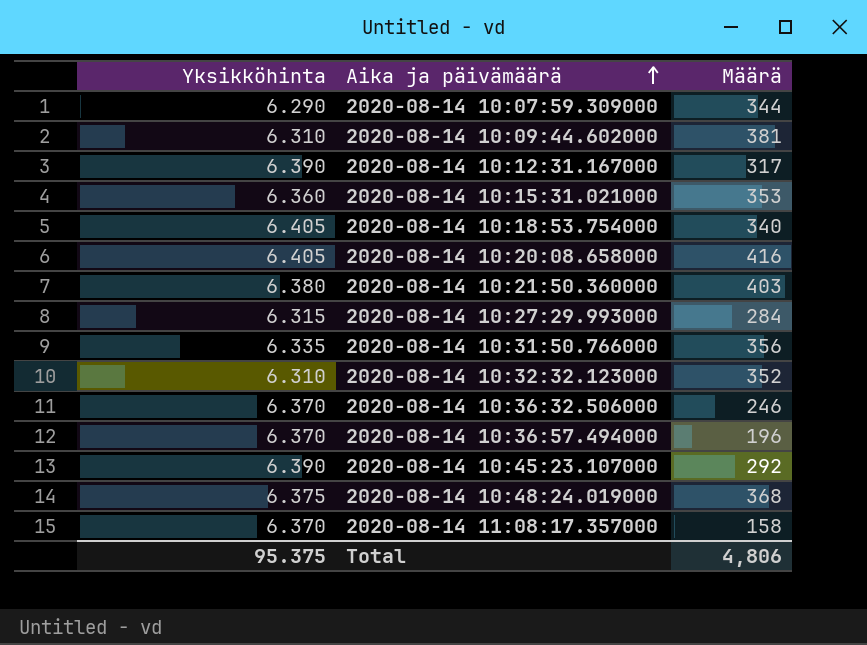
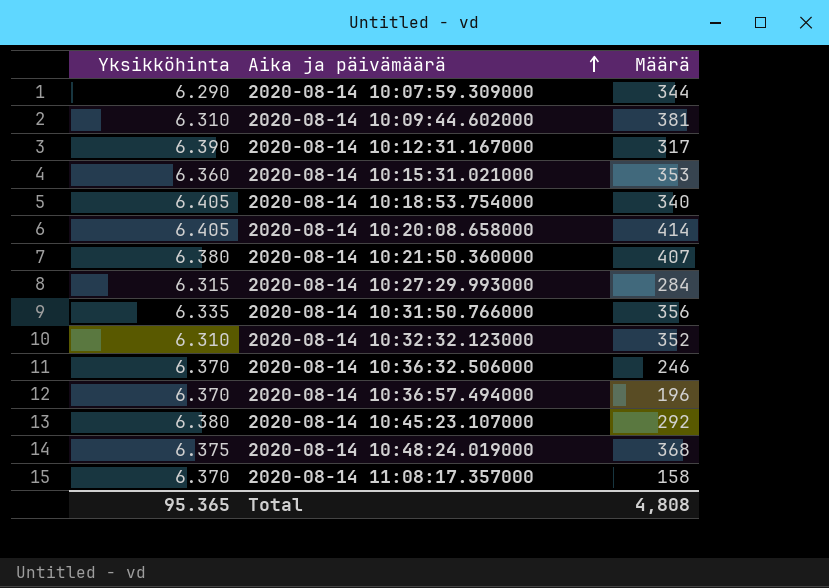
2020-08-14 10:20:08.658000 | Määrä: 416 -> 414
2020-08-14 10:21:50.360000 | Määrä: 403 -> 407
2020-08-14 10:45:23.107000 | Yksikköhinta: 6.390 -> 6.380
Total | Yksikköhinta: 95.375 -> 95.365
Total | Määrä: 4,806 -> 4,808

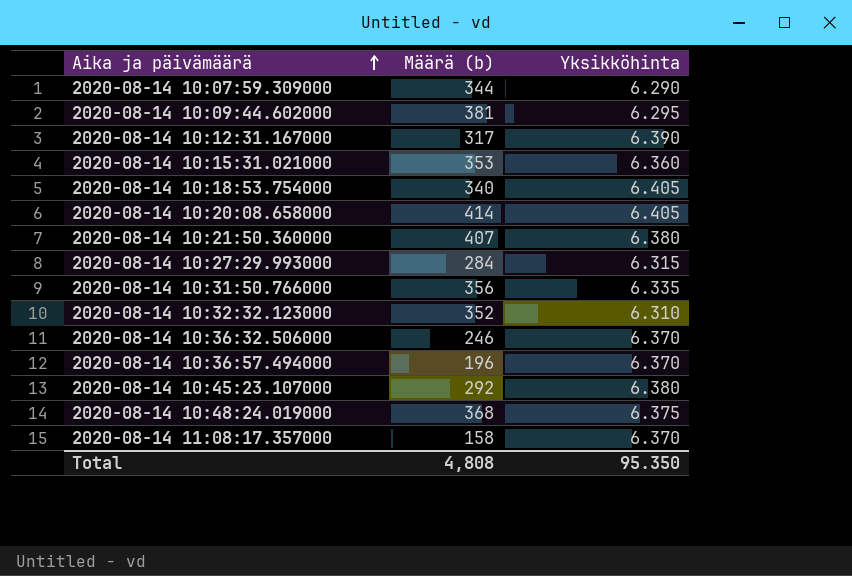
column name: Määrä -> Määrä (b)
column Yksikköhinta | position: 1 -> 3
2020-08-14 10:09:44.602000 | Yksikköhinta: 6.310 -> 6.295
Total | Yksikköhinta: 95.365 -> 95.350

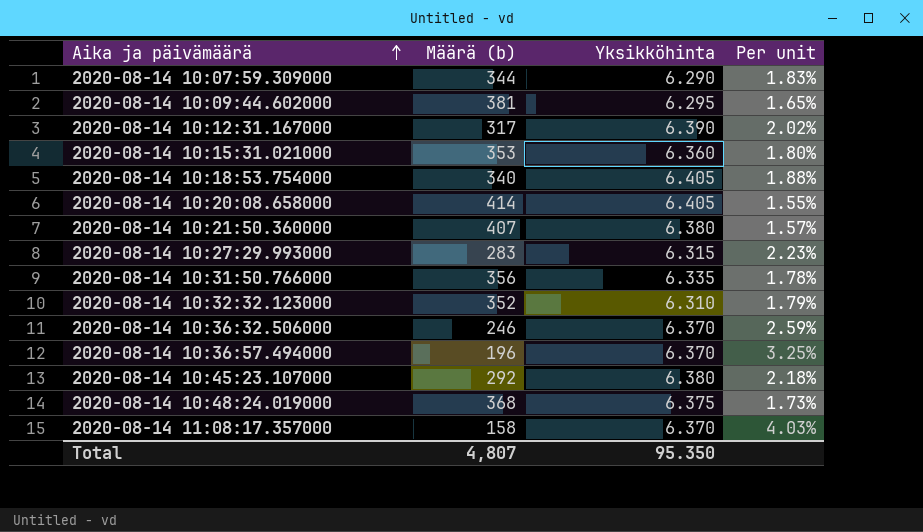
column Per unit | formula: none -> [Yksikköhinta] / [Määrä (b)]
2020-08-14 10:27:29.993000 | Määrä (b): 284 -> 283
Total | Määrä (b): 4,808 -> 4,807

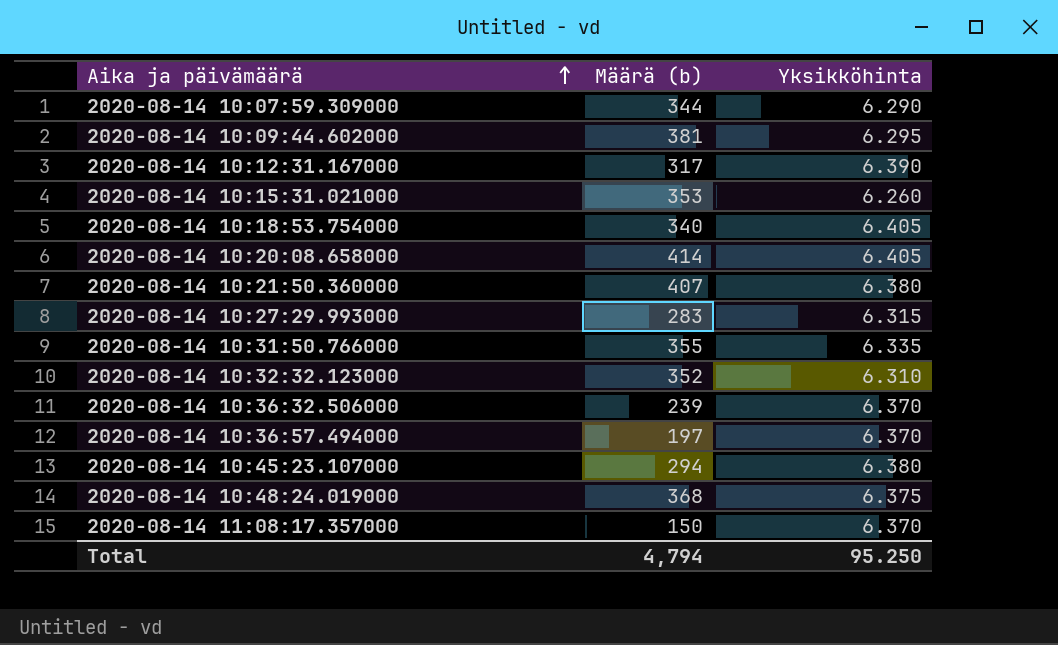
column Per unit | formula: [Yksikköhinta] / [Määrä (b)] -> none
2020-08-14 10:15:31.021000 | Yksikköhinta: 6.360 -> 6.260
2020-08-14 10:31:50.766000 | Määrä (b): 356 -> 355
2020-08-14 10:36:32.506000 | Määrä (b): 246 -> 239
2020-08-14 10:36:57.494000 | Määrä (b): 196 -> 197
2020-08-14 10:45:23.107000 | Määrä (b): 292 -> 294
2020-08-14 11:08:17.357000 | Määrä (b): 158 -> 150
Total | Määrä (b): 4,807 -> 4,794
Total | Yksikköhinta: 95.350 -> 95.250

